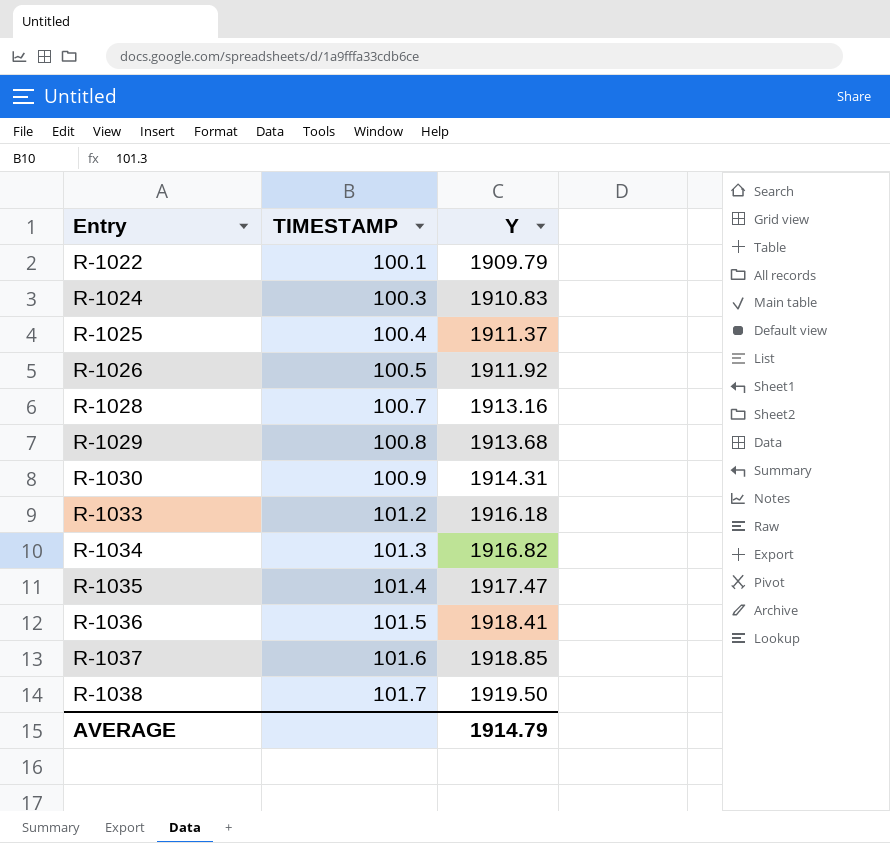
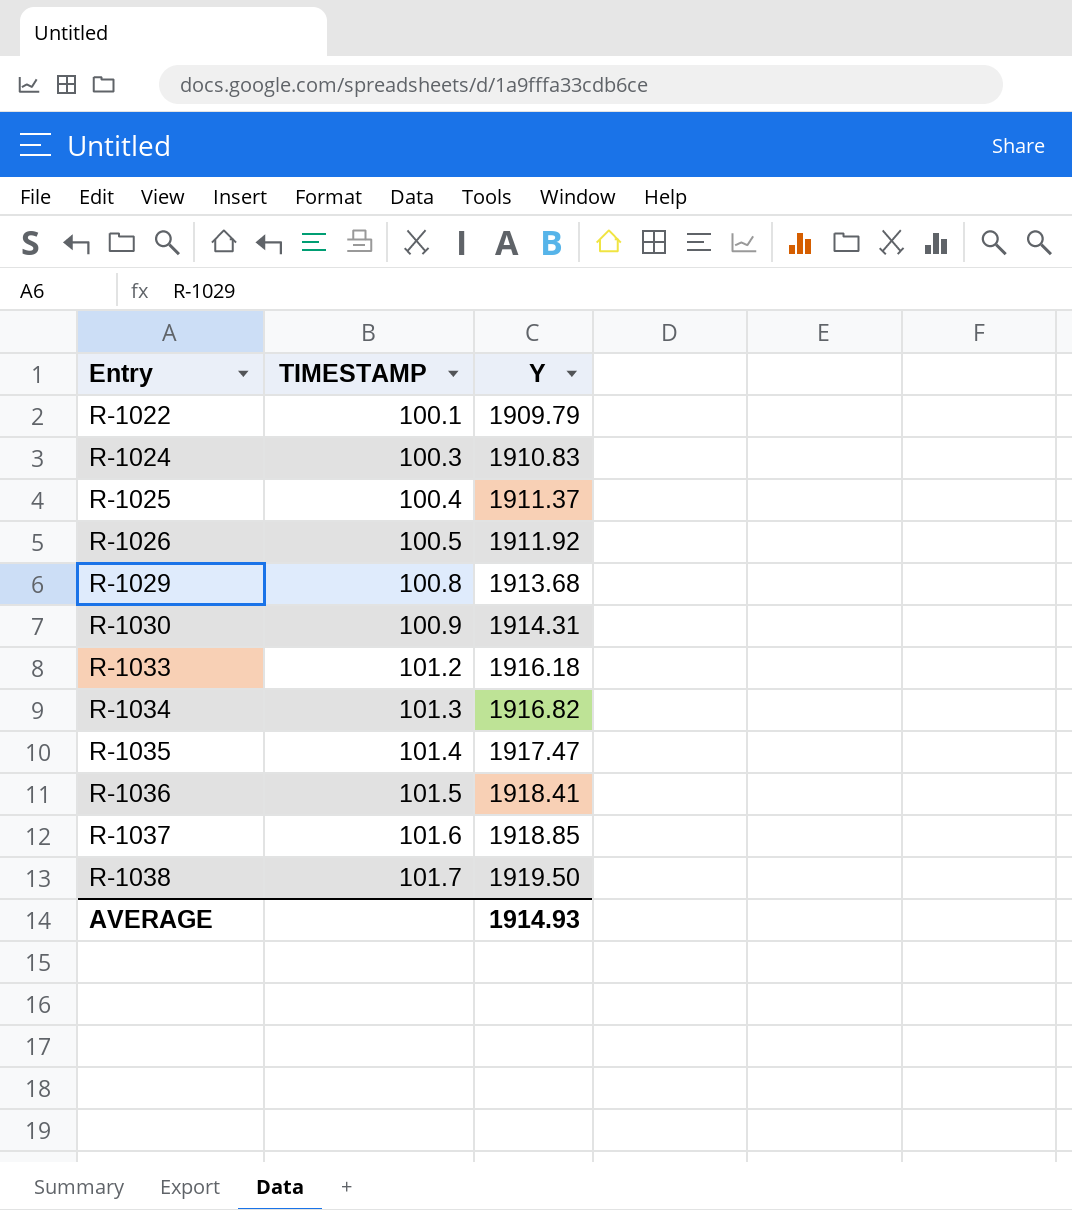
row R-1028: 100.7 | 1913.16 -> none
AVERAGE | Y: 1914.79 -> 1914.93

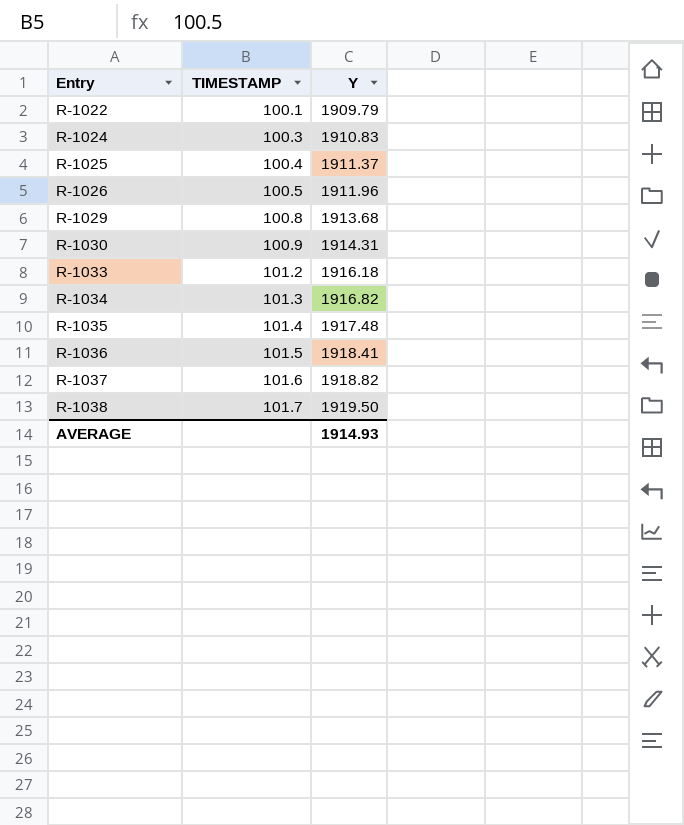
R-1026 | Y: 1911.92 -> 1911.96
R-1035 | Y: 1917.47 -> 1917.48
R-1037 | Y: 1918.85 -> 1918.82

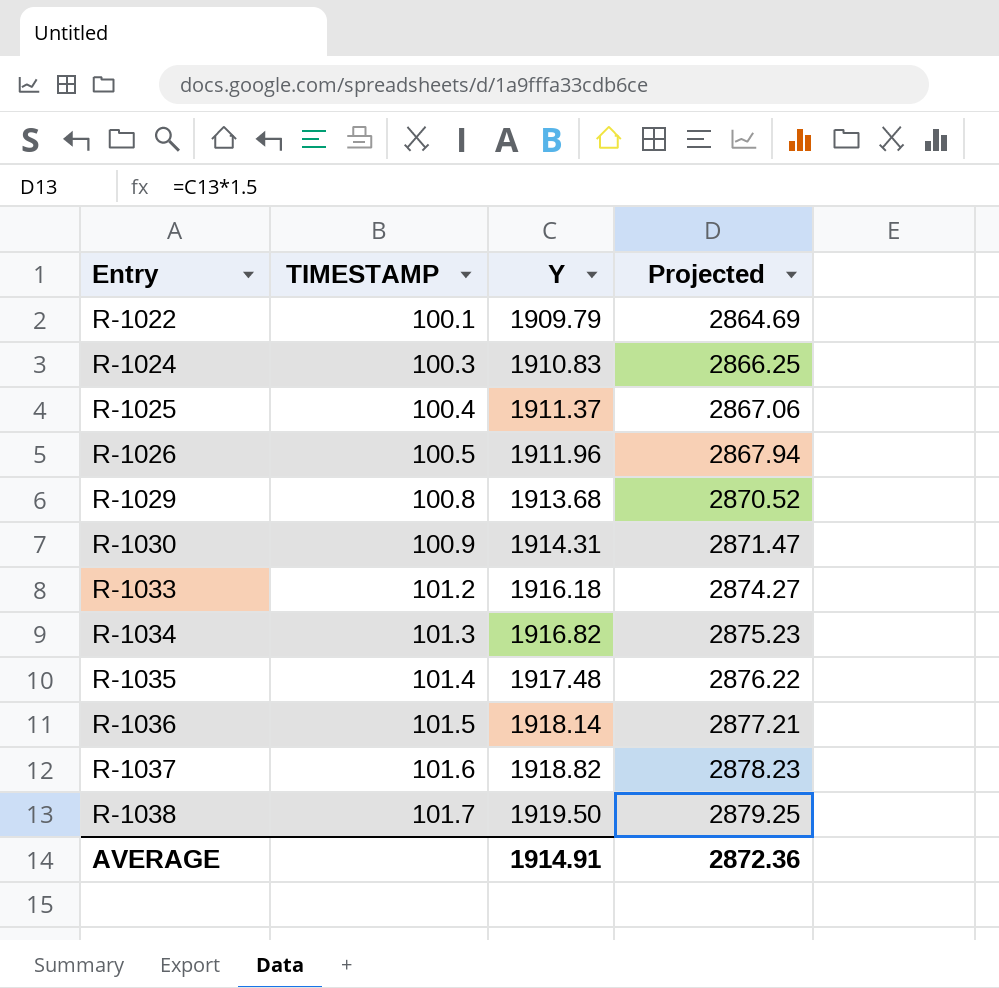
column Projected | formula: none -> [Y] * 1.5
R-1036 | Y: 1918.41 -> 1918.14
AVERAGE | Y: 1914.93 -> 1914.91

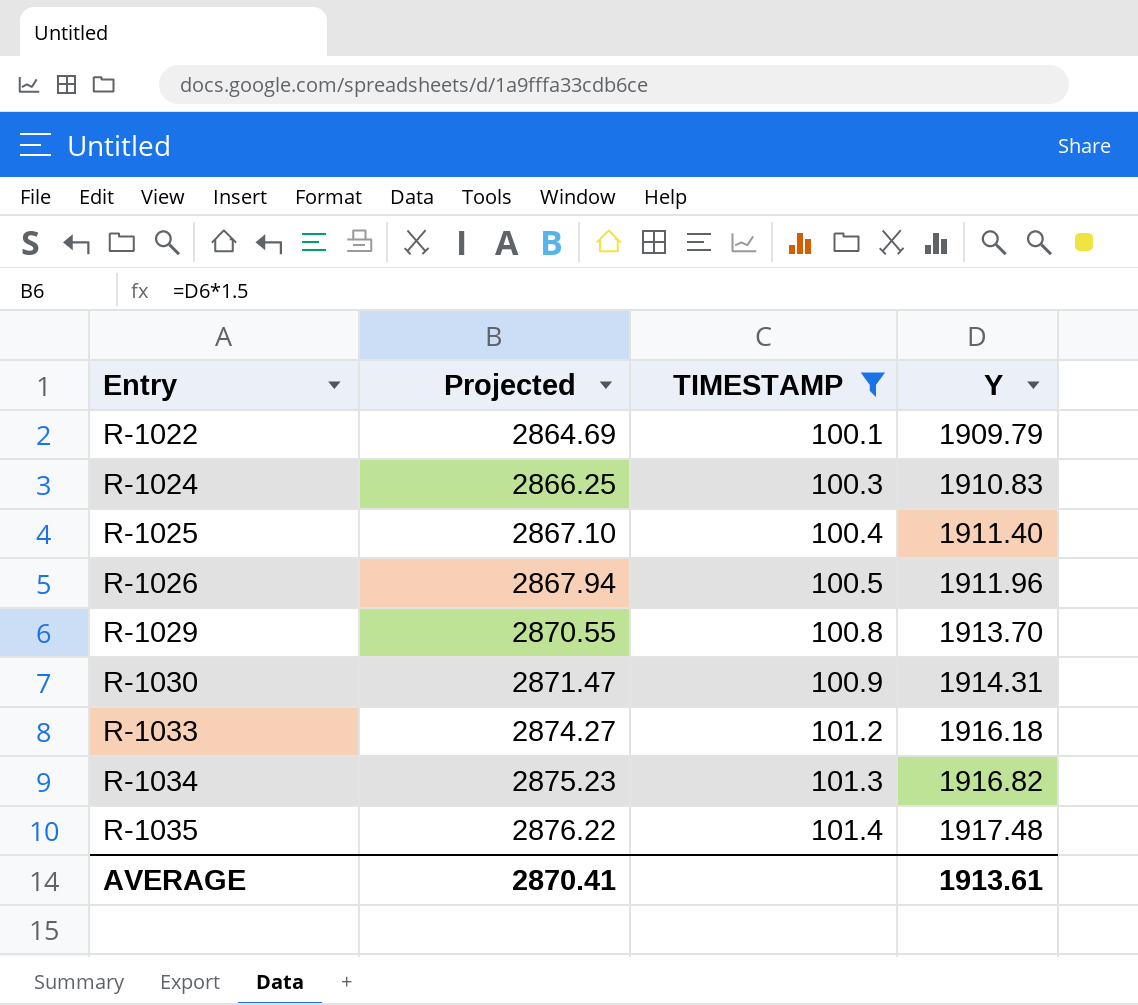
filter: none -> TIMESTAMP <= 101.4
column Projected | position: 4 -> 2
R-1025 | Projected: 2867.06 -> 2867.10
R-1025 | Y: 1911.37 -> 1911.40
R-1029 | Projected: 2870.52 -> 2870.55
R-1029 | Y: 1913.68 -> 1913.70
AVERAGE | Projected: 2872.36 -> 2870.41
AVERAGE | Y: 1914.91 -> 1913.61

